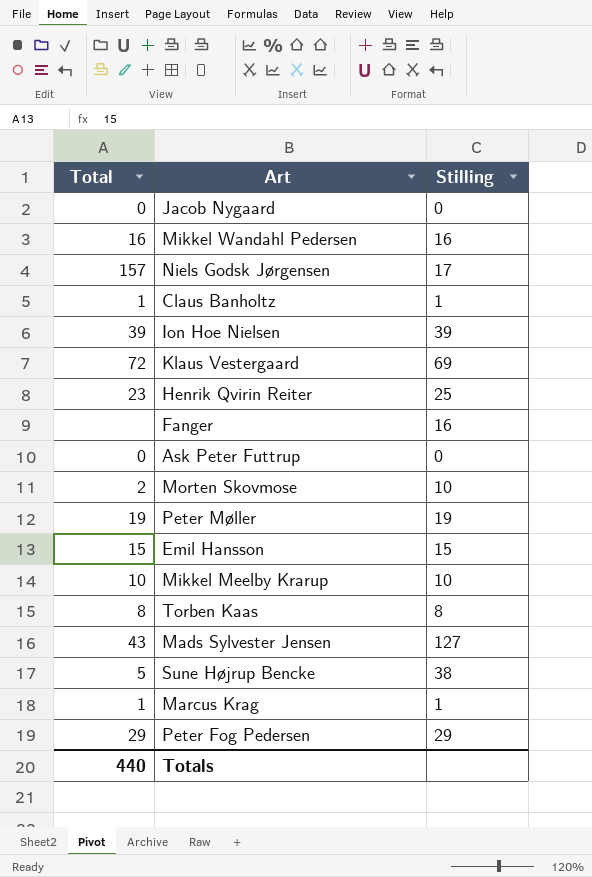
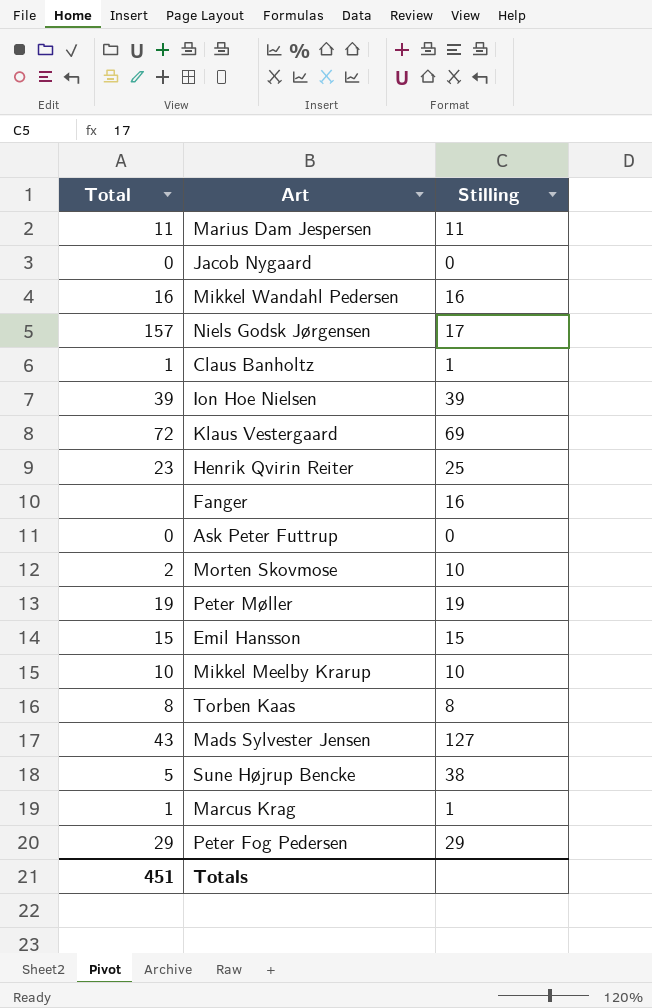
row Marius Dam Jespersen: none -> 11 | 11
Totals | Total: 440 -> 451

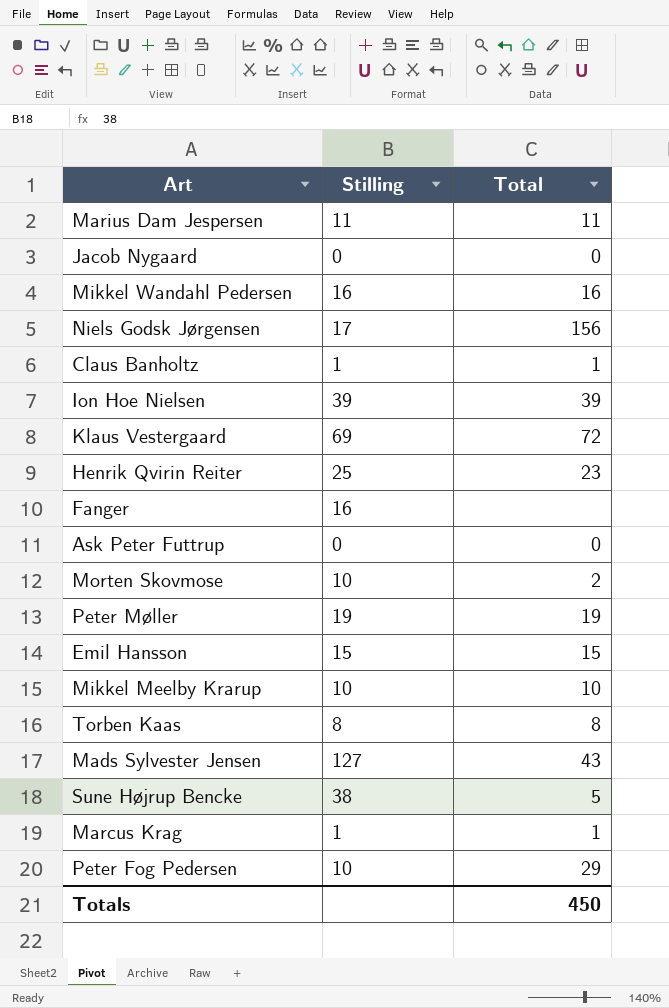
column Total | position: 1 -> 3
Niels Godsk Jørgensen | Total: 157 -> 156
Peter Fog Pedersen | Stilling: 29 -> 10
Totals | Total: 451 -> 450

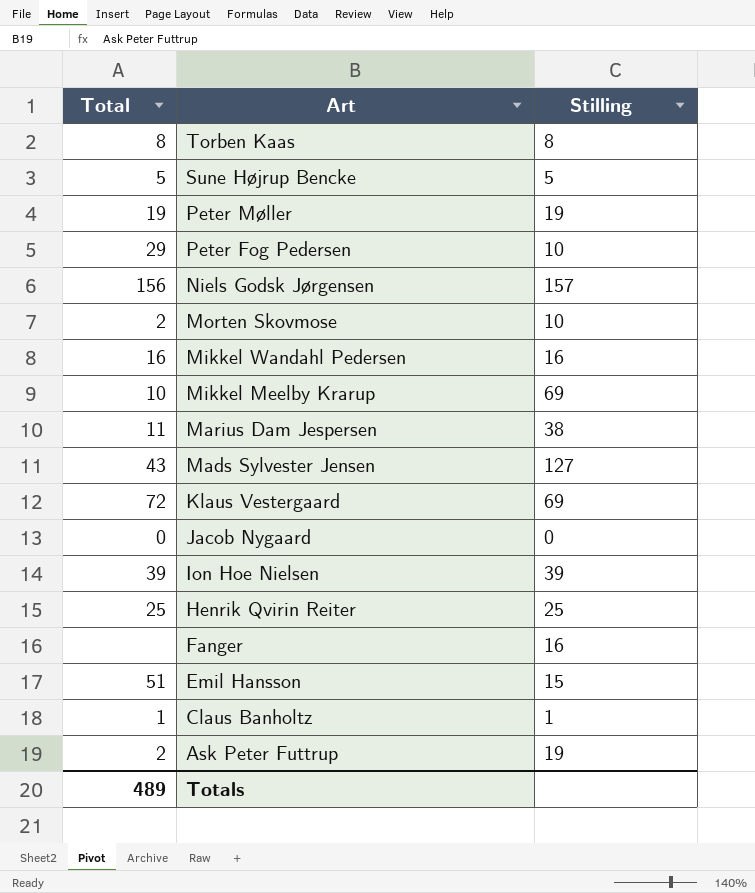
row order: none -> Art descending
column Total | position: 3 -> 1
row Marcus Krag: 1 | 1 -> none
Sune Højrup Bencke | Stilling: 38 -> 5
Niels Godsk Jørgensen | Stilling: 17 -> 157
Mikkel Meelby Krarup | Stilling: 10 -> 69
Marius Dam Jespersen | Stilling: 11 -> 38
Henrik Qvirin Reiter | Total: 23 -> 25
Emil Hansson | Total: 15 -> 51
Ask Peter Futtrup | Total: 0 -> 2
Ask Peter Futtrup | Stilling: 0 -> 19
Totals | Total: 450 -> 489

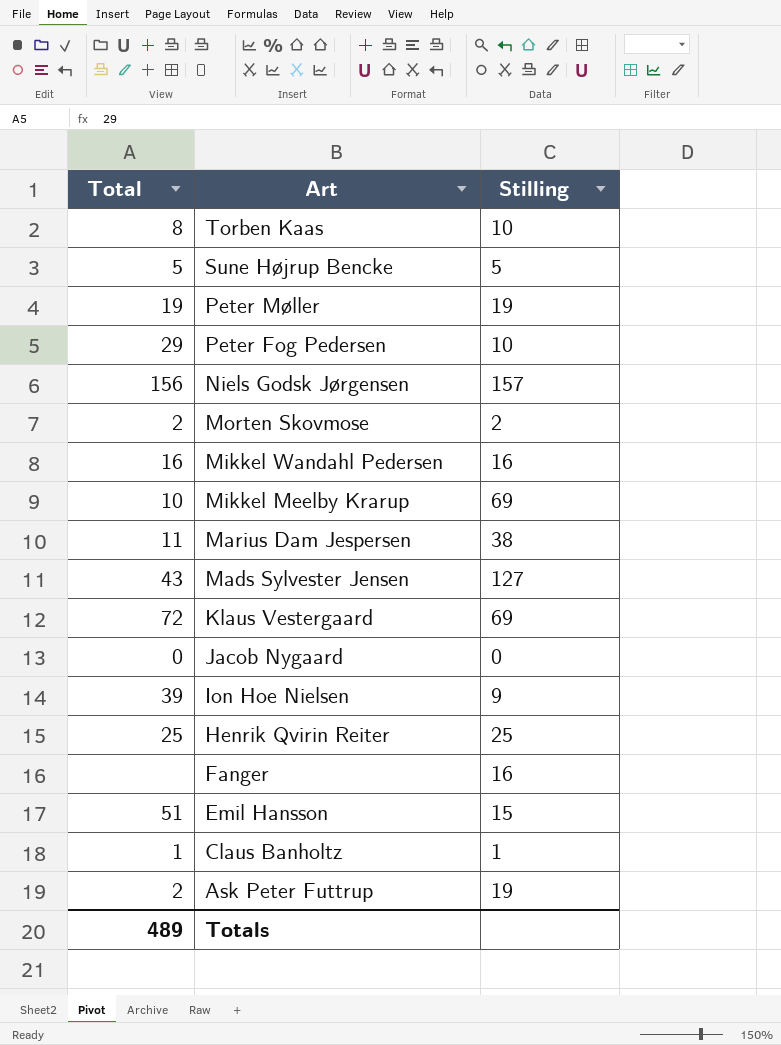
Torben Kaas | Stilling: 8 -> 10
Morten Skovmose | Stilling: 10 -> 2
Ion Hoe Nielsen | Stilling: 39 -> 9

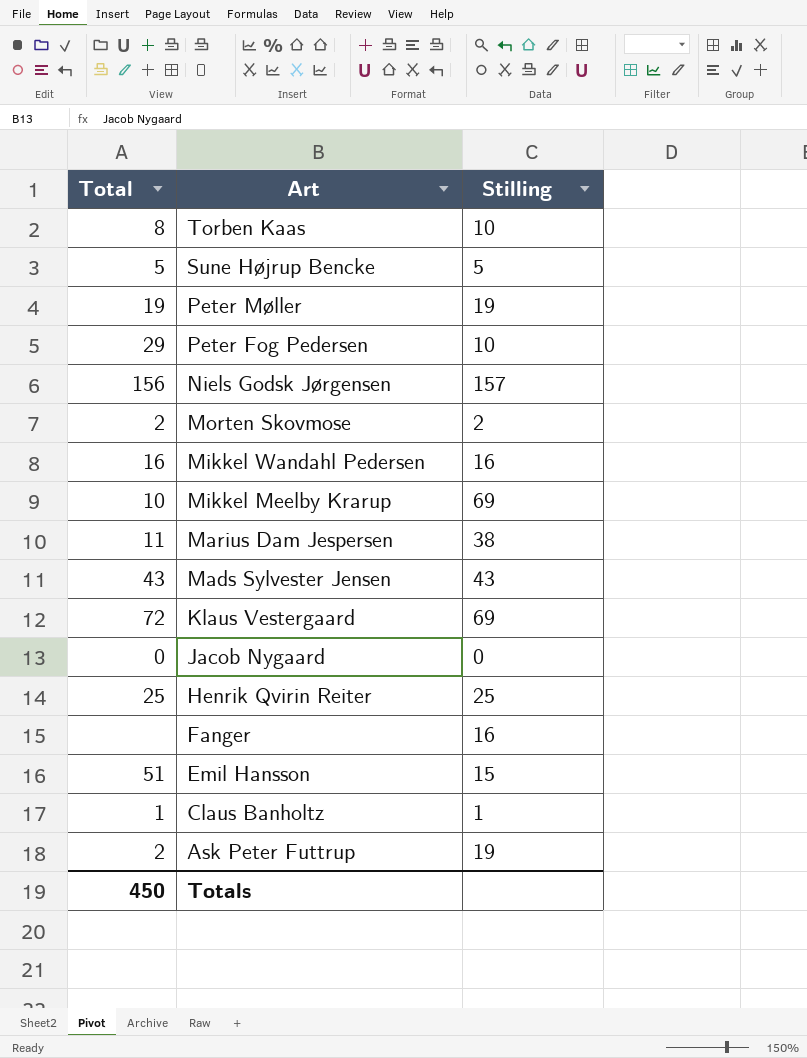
row Ion Hoe Nielsen: 39 | 9 -> none
Mads Sylvester Jensen | Stilling: 127 -> 43
Totals | Total: 489 -> 450

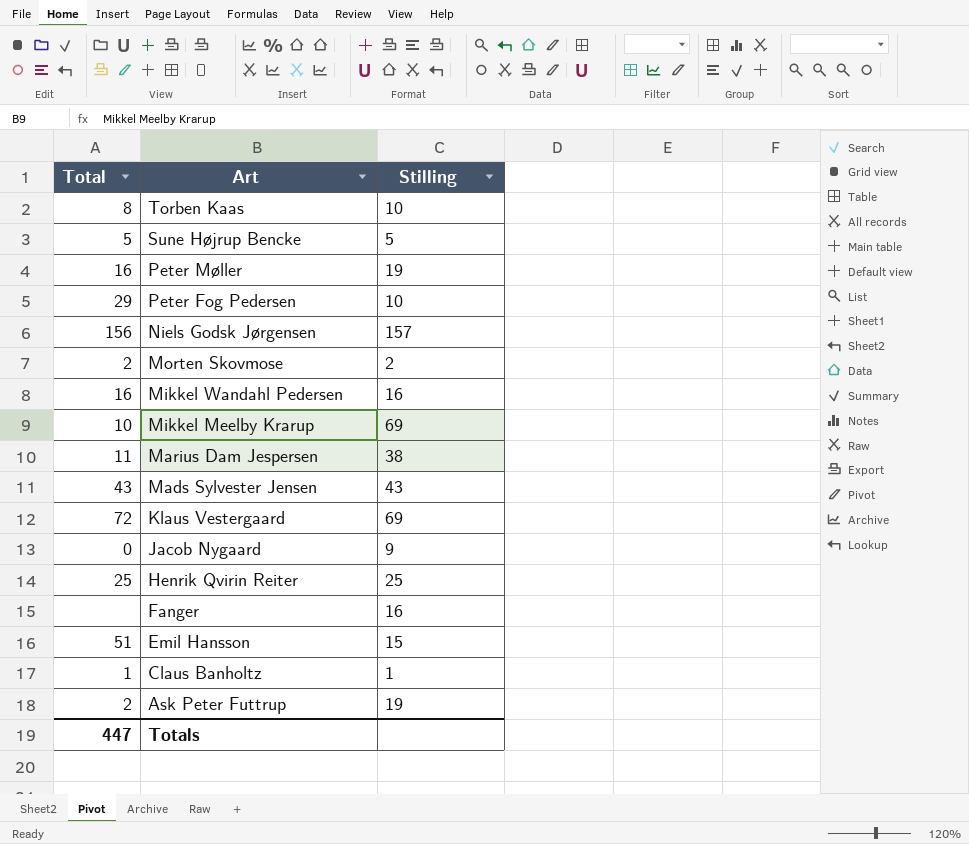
Peter Møller | Total: 19 -> 16
Jacob Nygaard | Stilling: 0 -> 9
Totals | Total: 450 -> 447

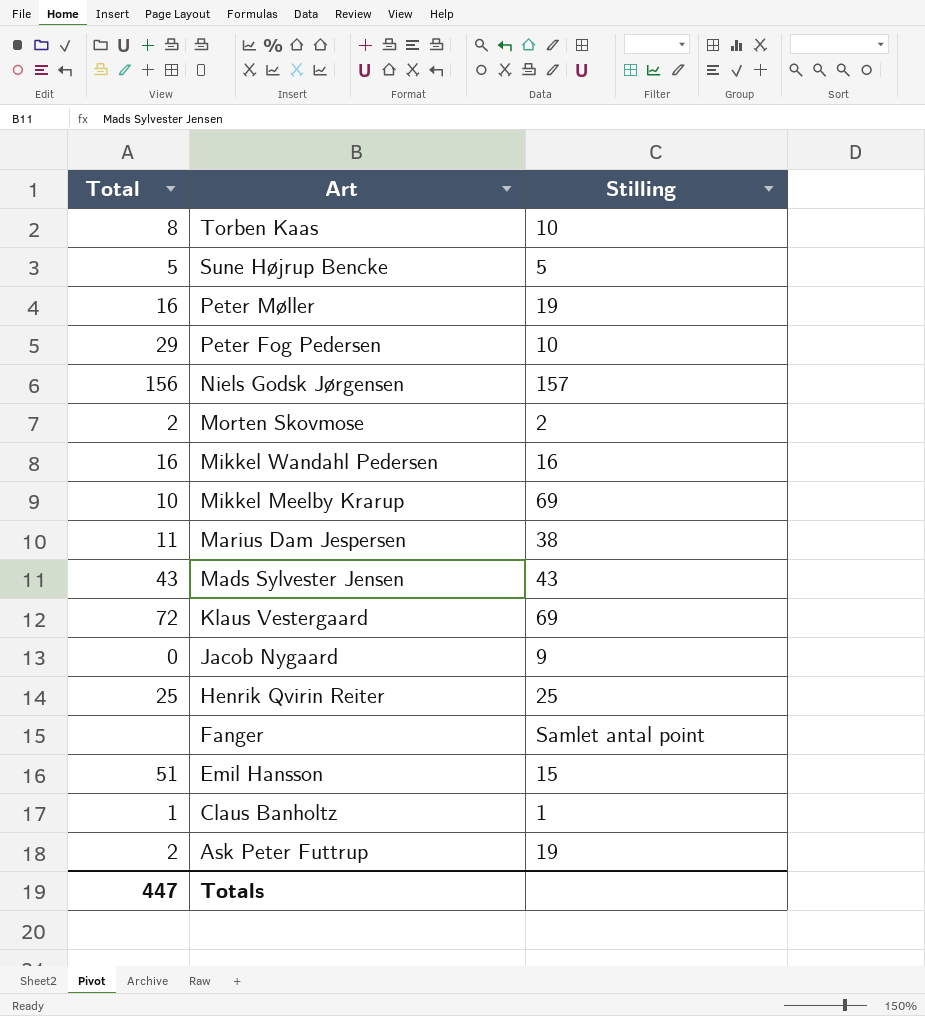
Fanger | Stilling: 16 -> Samlet antal point

